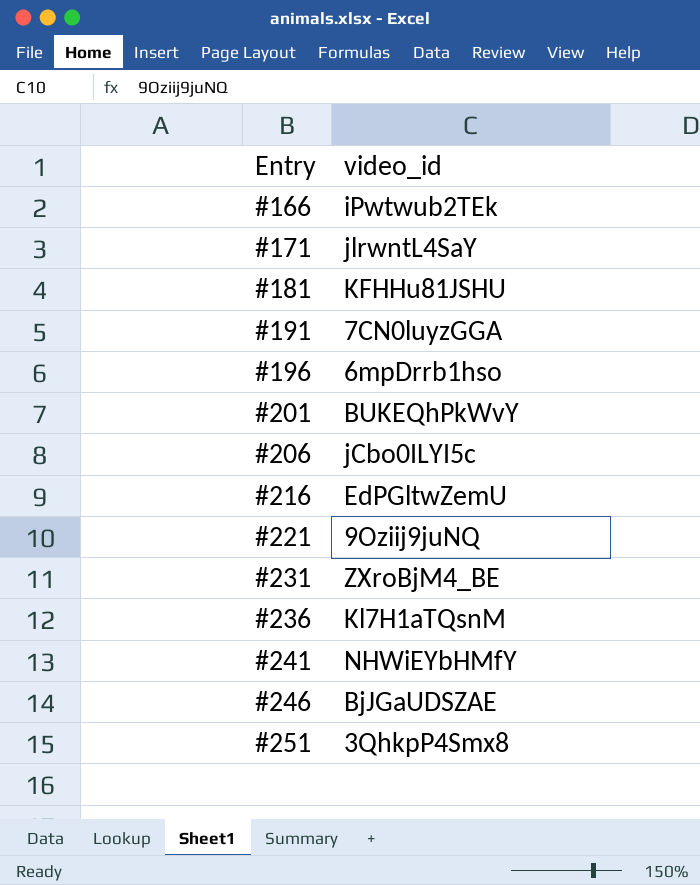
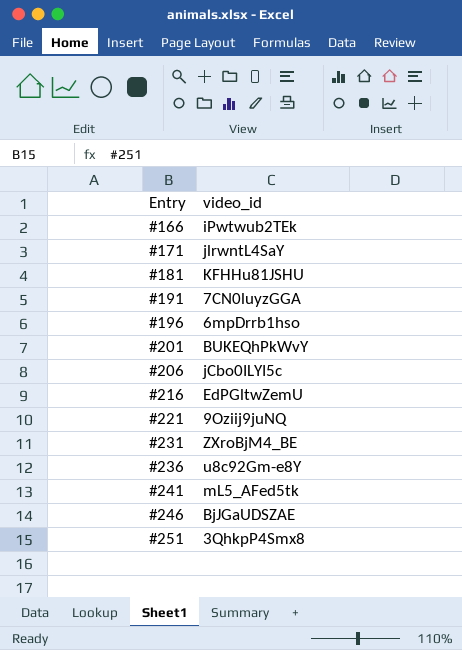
#236 | video_id: Kl7H1aTQsnM -> u8c92Gm-e8Y
#241 | video_id: NHWiEYbHMfY -> mL5_AFed5tk

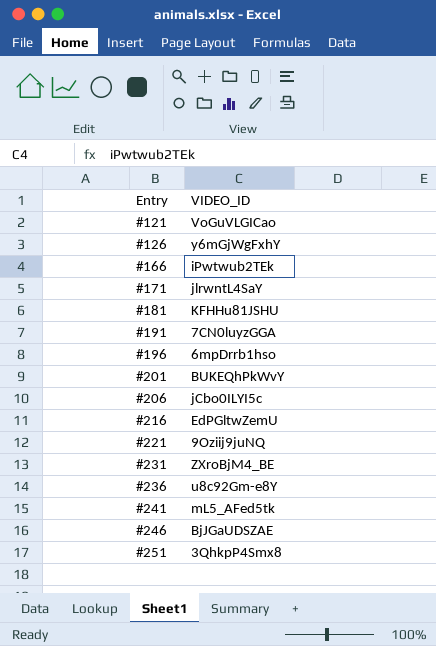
column name: video_id -> VIDEO_ID
row #121: none -> VoGuVLGICao
row #126: none -> y6mGjWgFxhY

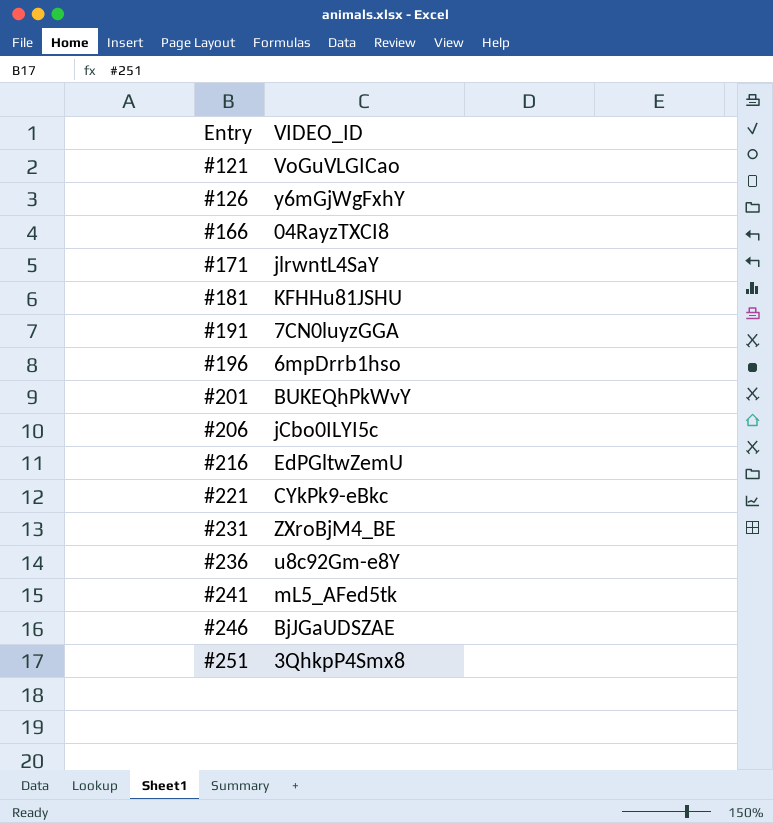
#166 | VIDEO_ID: iPwtwub2TEk -> 04RayzTXCI8
#221 | VIDEO_ID: 9Oziij9juNQ -> CYkPk9-eBkc

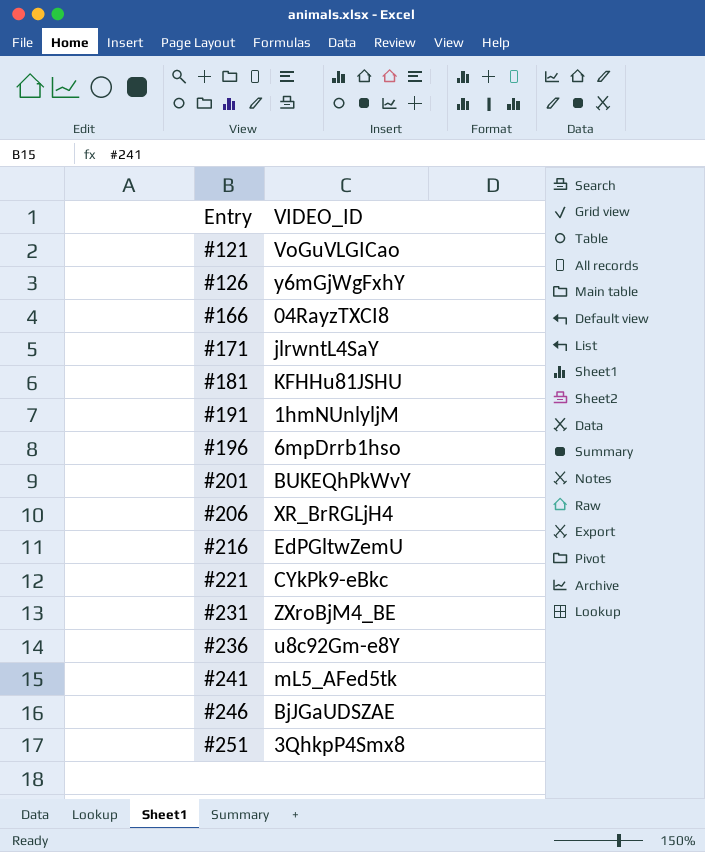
#191 | VIDEO_ID: 7CN0luyzGGA -> 1hmNUnlyljM
#206 | VIDEO_ID: jCbo0ILYI5c -> XR_BrRGLjH4

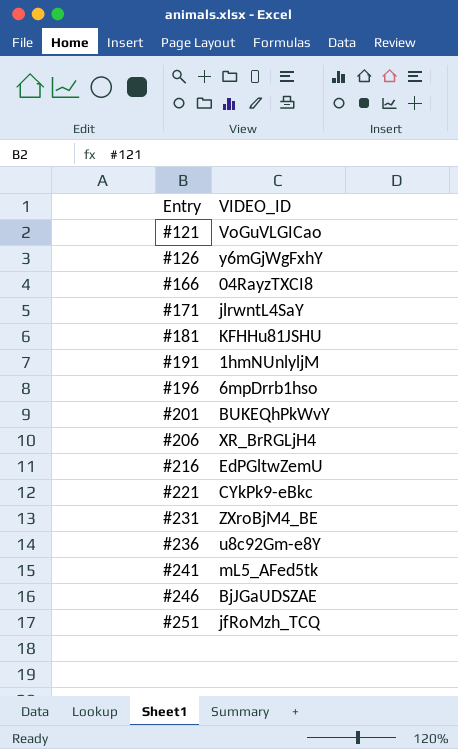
#251 | VIDEO_ID: 3QhkpP4Smx8 -> jfRoMzh_TCQ

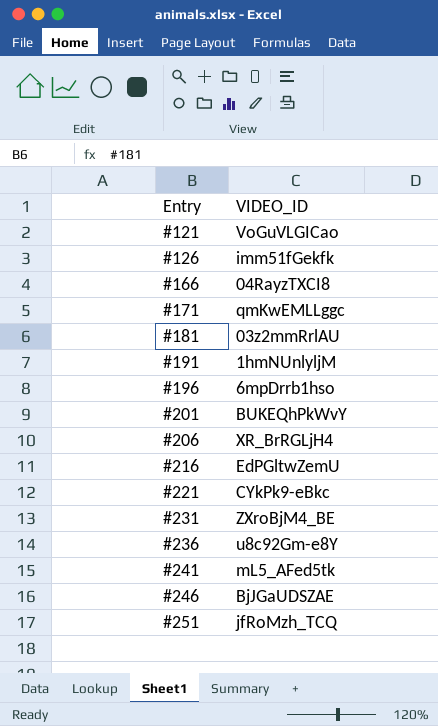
#126 | VIDEO_ID: y6mGjWgFxhY -> imm51fGekfk
#171 | VIDEO_ID: jlrwntL4SaY -> qmKwEMLLggc
#181 | VIDEO_ID: KFHHu81JSHU -> 03z2mmRrlAU

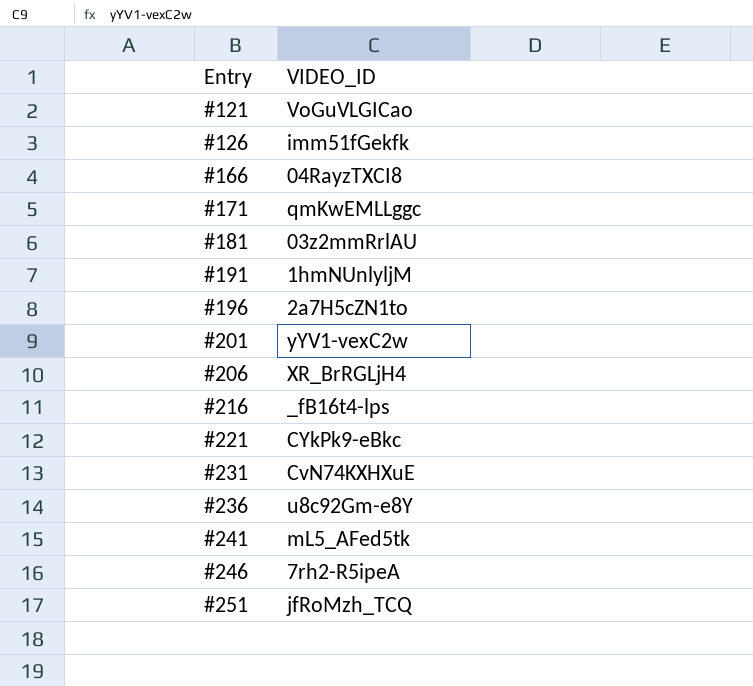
#196 | VIDEO_ID: 6mpDrrb1hso -> 2a7H5cZN1to
#201 | VIDEO_ID: BUKEQhPkWvY -> yYV1-vexC2w
#216 | VIDEO_ID: EdPGltwZemU -> _fB16t4-lps
#231 | VIDEO_ID: ZXroBjM4_BE -> CvN74KXHXuE
#246 | VIDEO_ID: BjJGaUDSZAE -> 7rh2-R5ipeA

